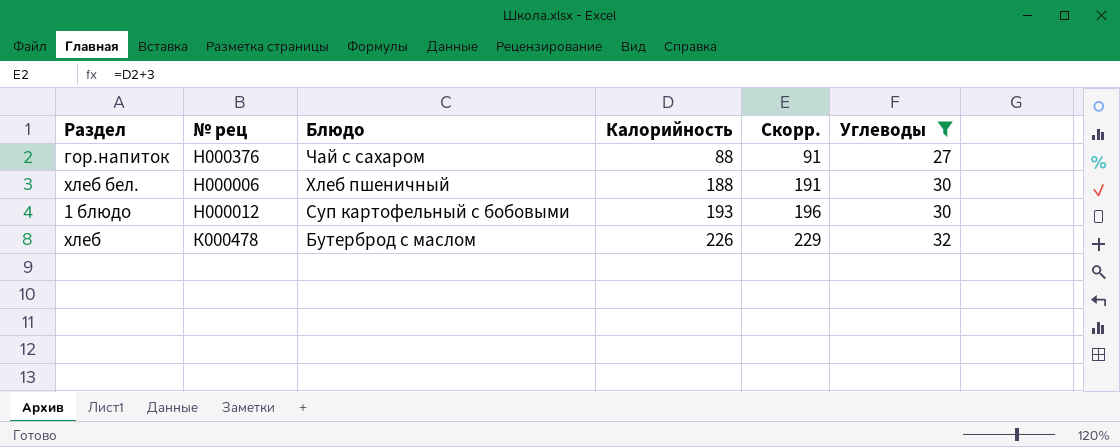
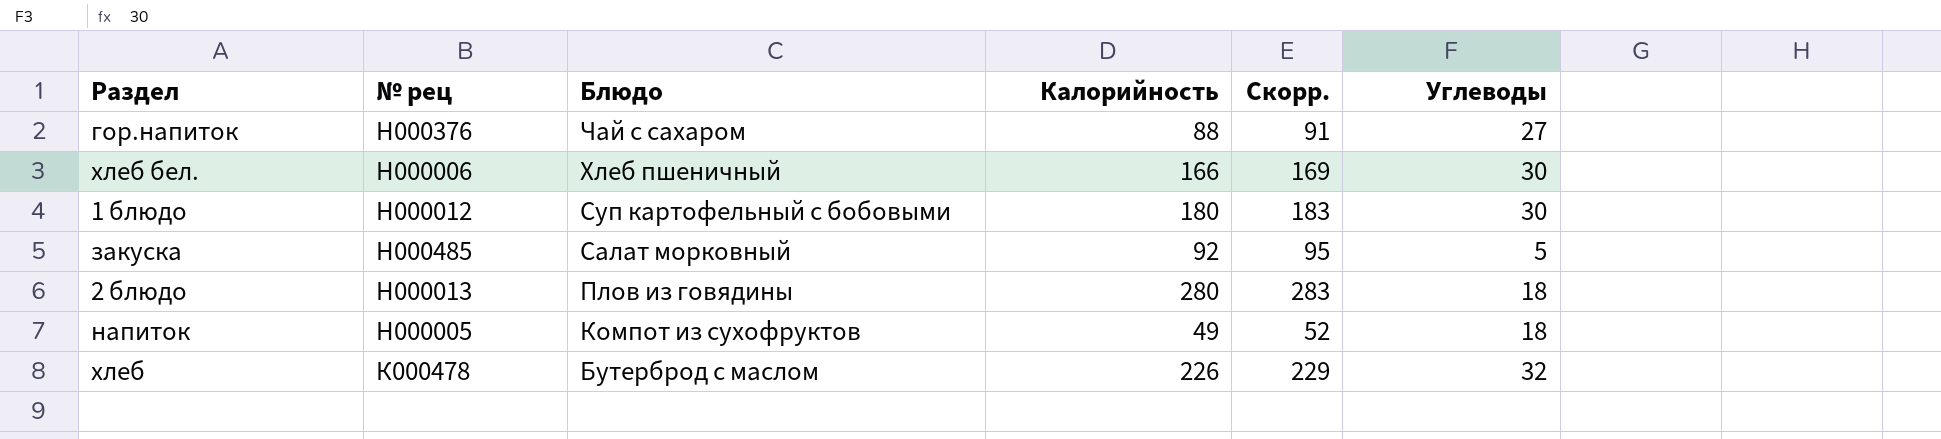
filter: Углеводы >= 27 -> none
хлеб бел. | Калорийность: 188 -> 166
хлеб бел. | Скорр.: 191 -> 169
1 блюдо | Калорийность: 193 -> 180
1 блюдо | Скорр.: 196 -> 183

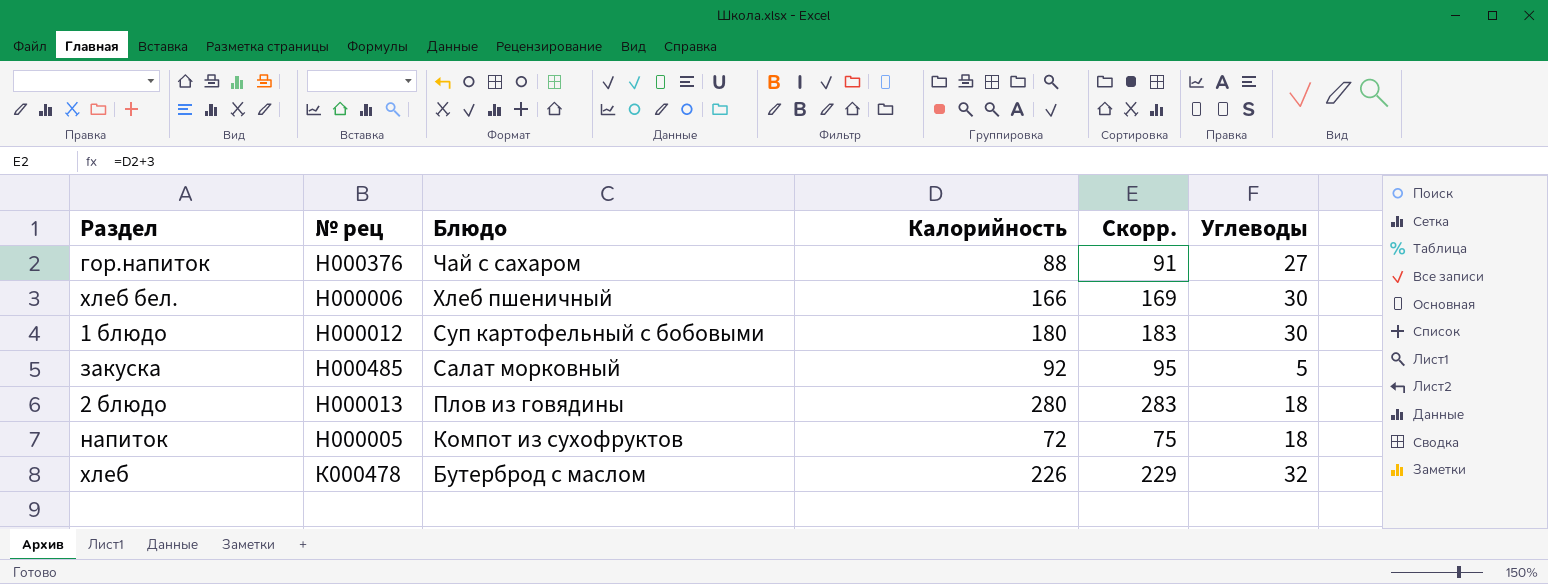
напиток | Калорийность: 49 -> 72
напиток | Скорр.: 52 -> 75

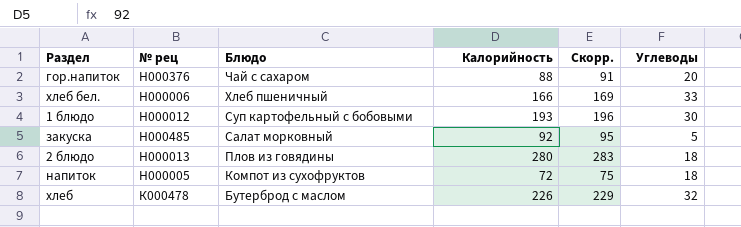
гор.напиток | Углеводы: 27 -> 20
хлеб бел. | Углеводы: 30 -> 33
1 блюдо | Калорийность: 180 -> 193
1 блюдо | Скорр.: 183 -> 196

